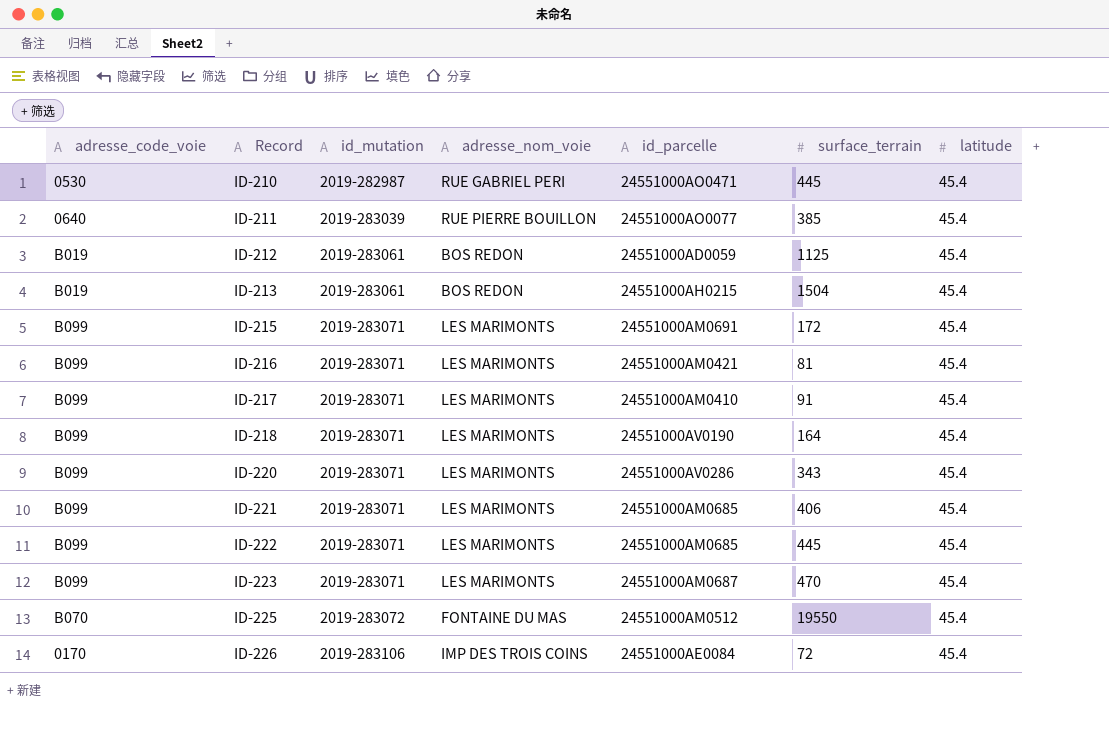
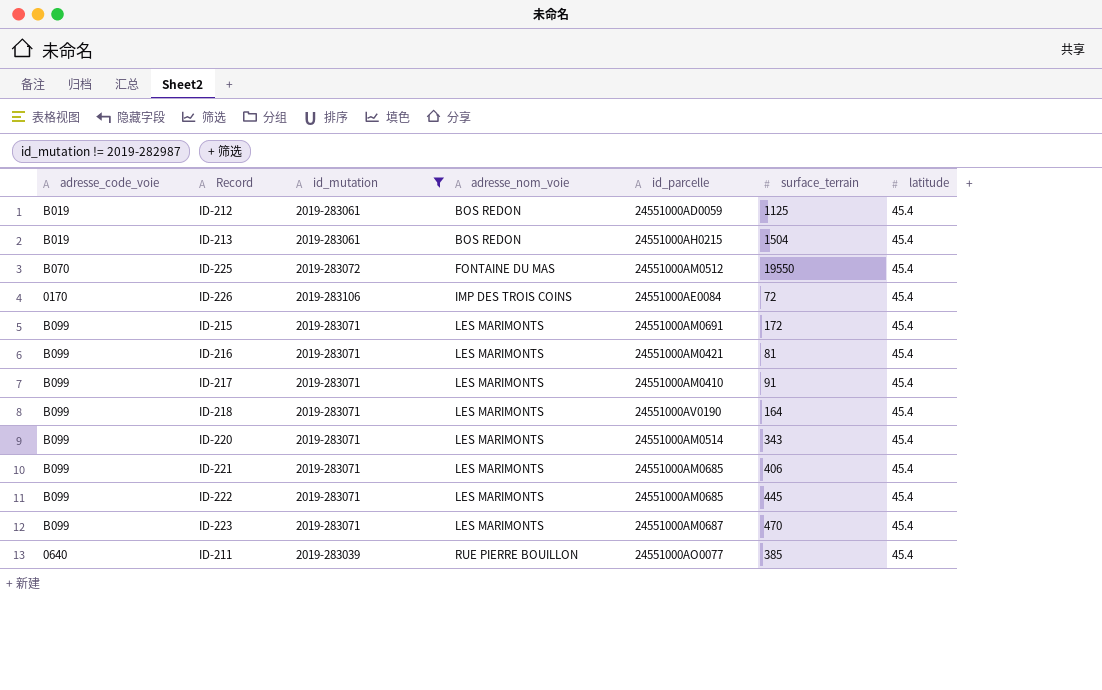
filter: none -> id_mutation != 2019-282987
row order: Record ascending -> adresse_nom_voie ascending
ID-220 | id_parcelle: 24551000AV0286 -> 24551000AM0514

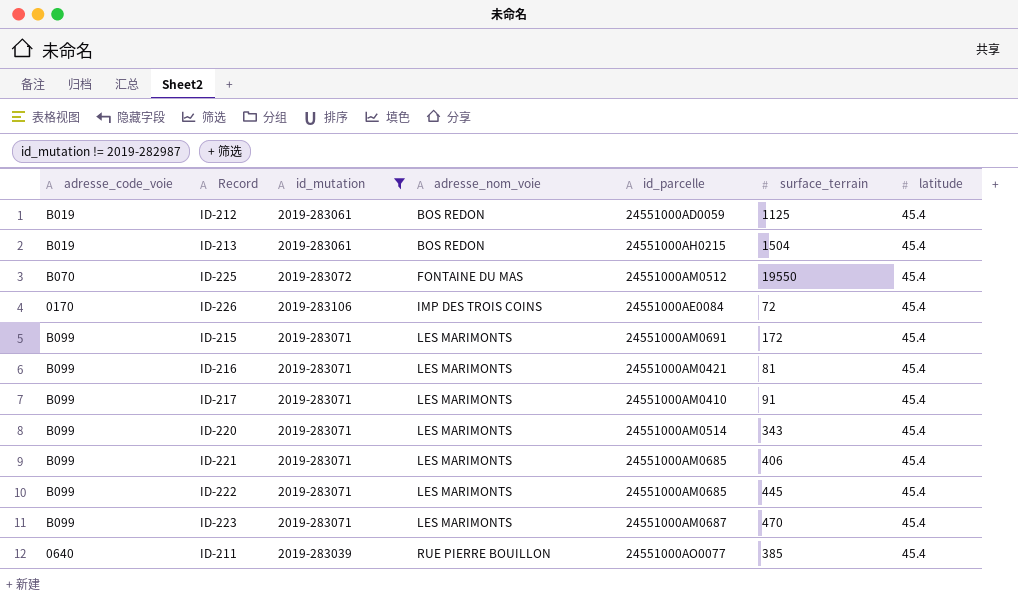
row ID-218: B099 | 2019-283071 | LES MARIMONTS | 24551000AV0190 | 164 | 45.4 -> none

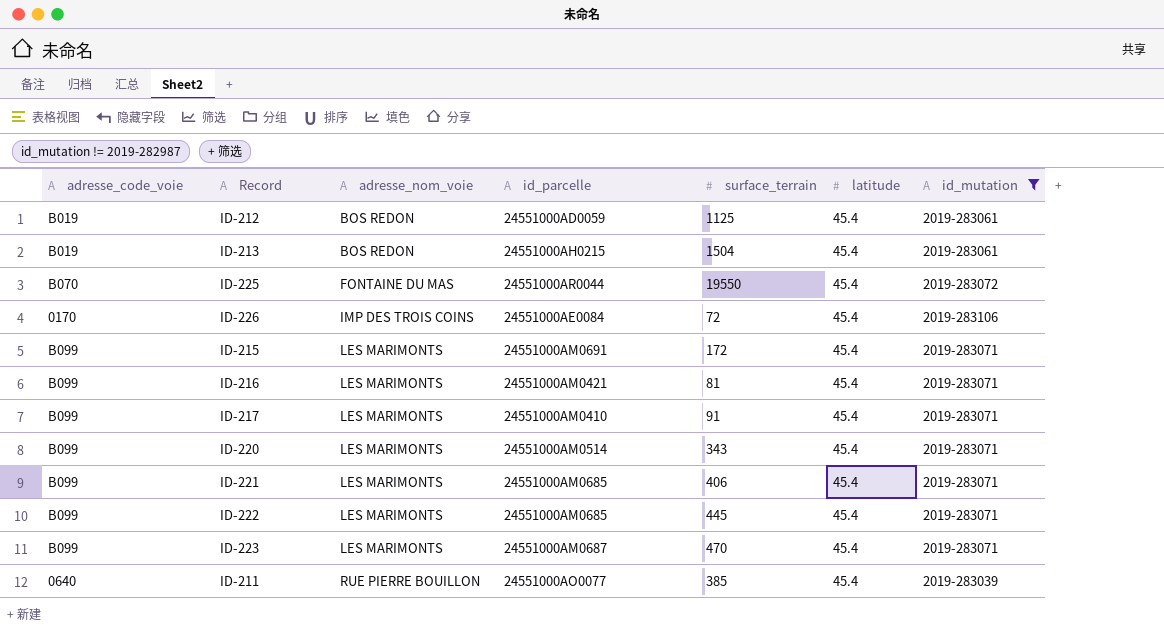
column id_mutation | position: 3 -> 7
ID-225 | id_parcelle: 24551000AM0512 -> 24551000AR0044

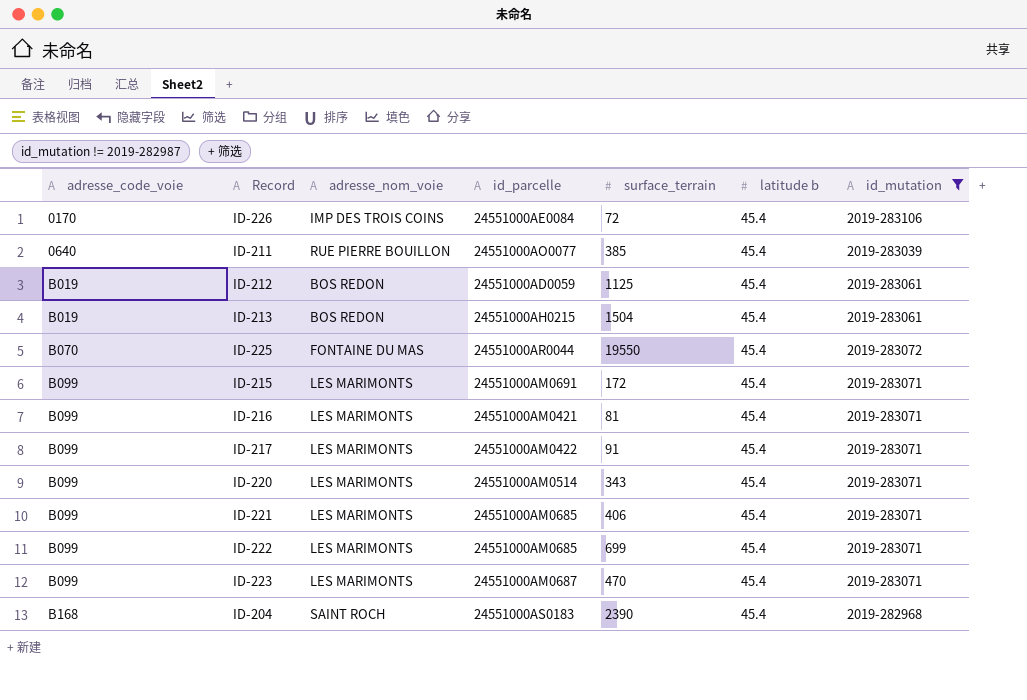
row order: adresse_nom_voie ascending -> adresse_code_voie ascending
column name: latitude -> latitude b
ID-217 | id_parcelle: 24551000AM0410 -> 24551000AM0422
ID-222 | surface_terrain: 445 -> 699
row ID-204: none -> B168 | SAINT ROCH | 24551000AS0183 | 2390 | 45.4 | 2019-282968

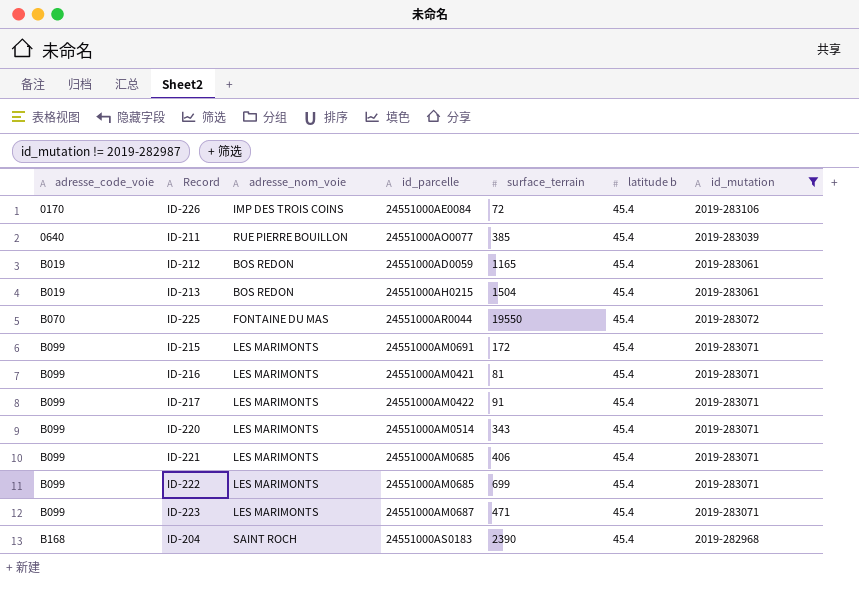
ID-212 | surface_terrain: 1125 -> 1165
ID-223 | surface_terrain: 470 -> 471

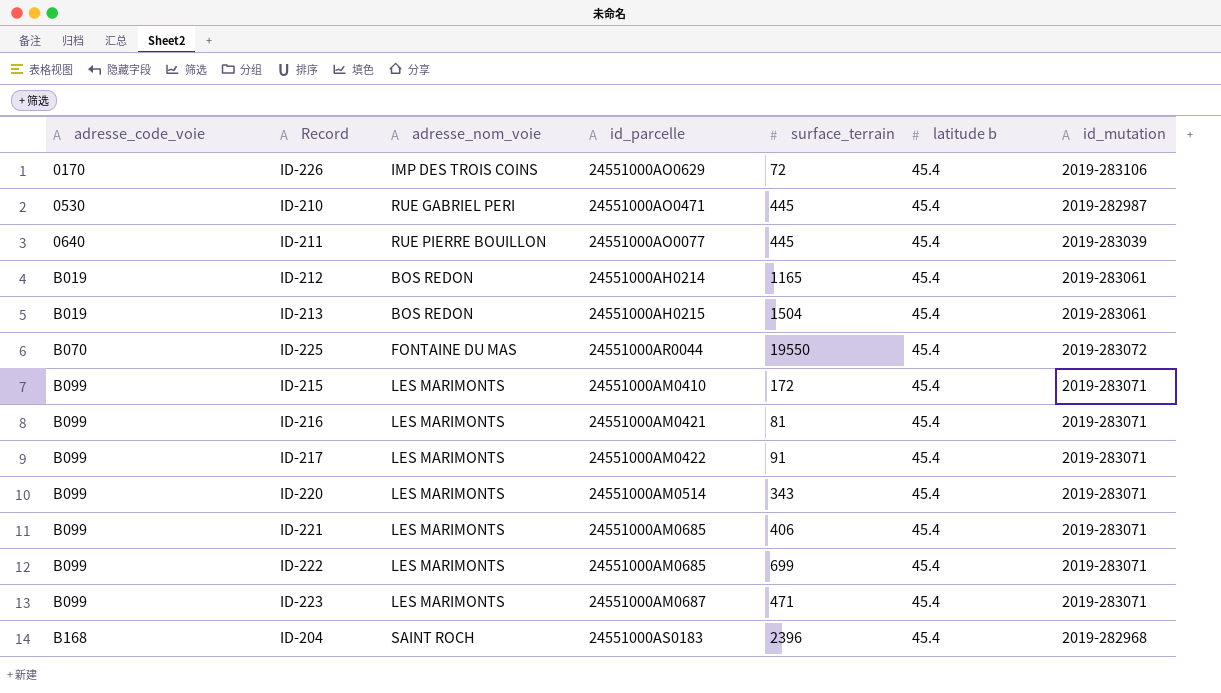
filter: id_mutation != 2019-282987 -> none
ID-226 | id_parcelle: 24551000AE0084 -> 24551000AO0629
ID-211 | surface_terrain: 385 -> 445
ID-212 | id_parcelle: 24551000AD0059 -> 24551000AH0214
ID-215 | id_parcelle: 24551000AM0691 -> 24551000AM0410
ID-204 | surface_terrain: 2390 -> 2396

